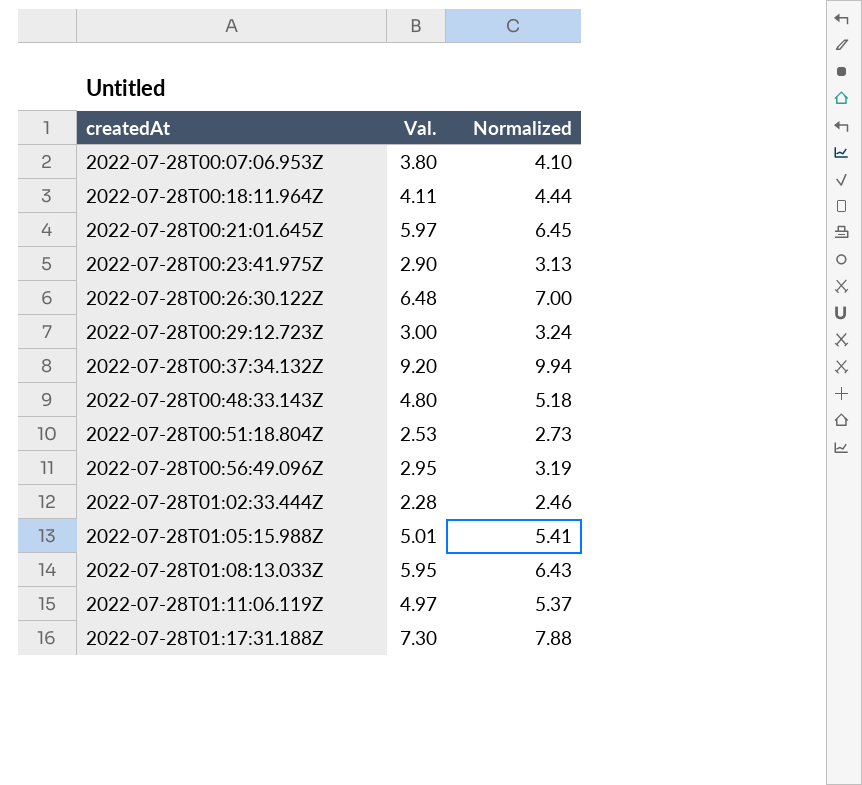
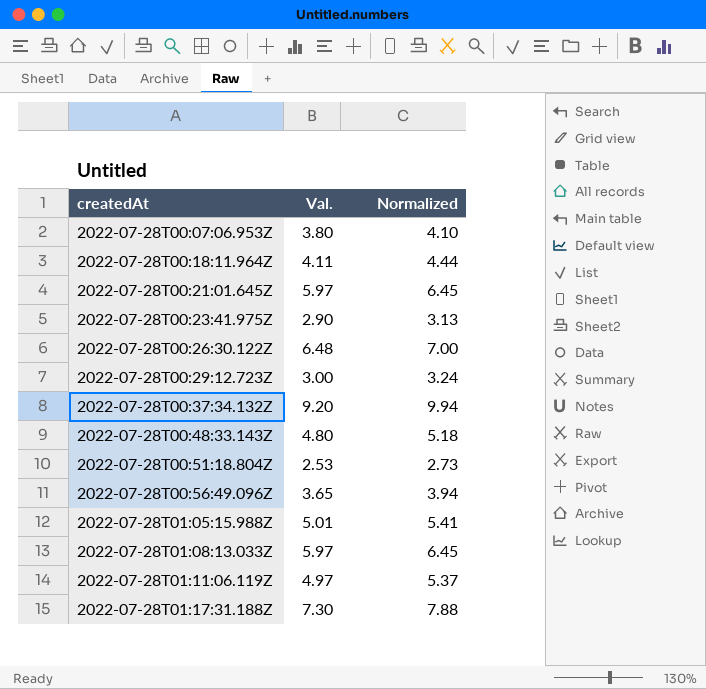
row 2022-07-28T01:02:33.444Z: 2.28 | 2.46 -> none
2022-07-28T00:56:49.096Z | Val.: 2.95 -> 3.65
2022-07-28T00:56:49.096Z | Normalized: 3.19 -> 3.94
2022-07-28T01:08:13.033Z | Val.: 5.95 -> 5.97
2022-07-28T01:08:13.033Z | Normalized: 6.43 -> 6.45

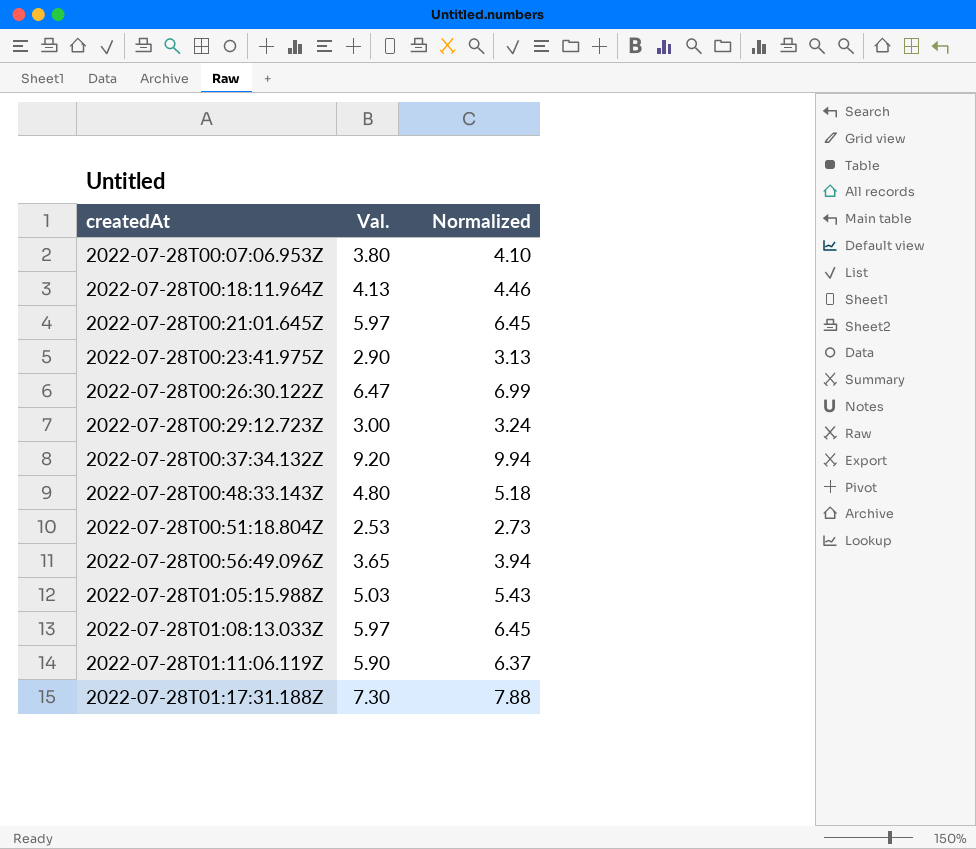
2022-07-28T00:18:11.964Z | Val.: 4.11 -> 4.13
2022-07-28T00:18:11.964Z | Normalized: 4.44 -> 4.46
2022-07-28T00:26:30.122Z | Val.: 6.48 -> 6.47
2022-07-28T00:26:30.122Z | Normalized: 7.00 -> 6.99
2022-07-28T01:05:15.988Z | Val.: 5.01 -> 5.03
2022-07-28T01:05:15.988Z | Normalized: 5.41 -> 5.43
2022-07-28T01:11:06.119Z | Val.: 4.97 -> 5.90
2022-07-28T01:11:06.119Z | Normalized: 5.37 -> 6.37

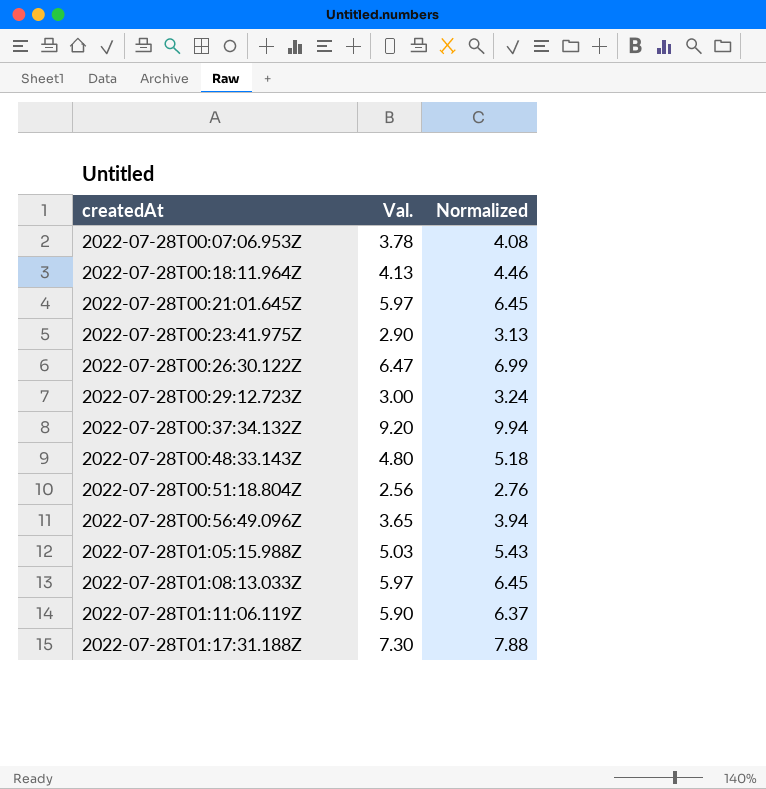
2022-07-28T00:07:06.953Z | Val.: 3.80 -> 3.78
2022-07-28T00:07:06.953Z | Normalized: 4.10 -> 4.08
2022-07-28T00:51:18.804Z | Val.: 2.53 -> 2.56
2022-07-28T00:51:18.804Z | Normalized: 2.73 -> 2.76

